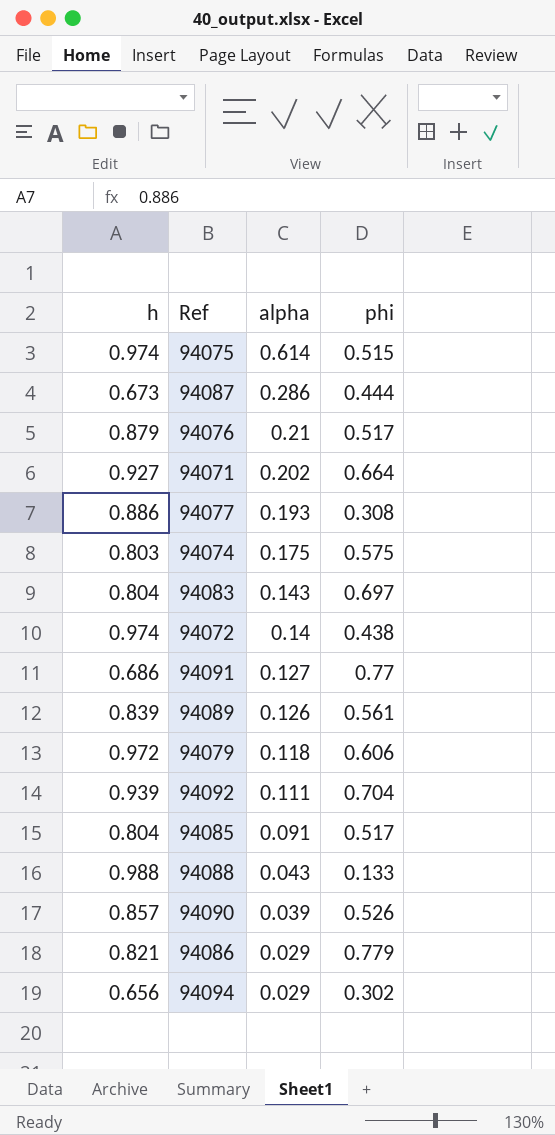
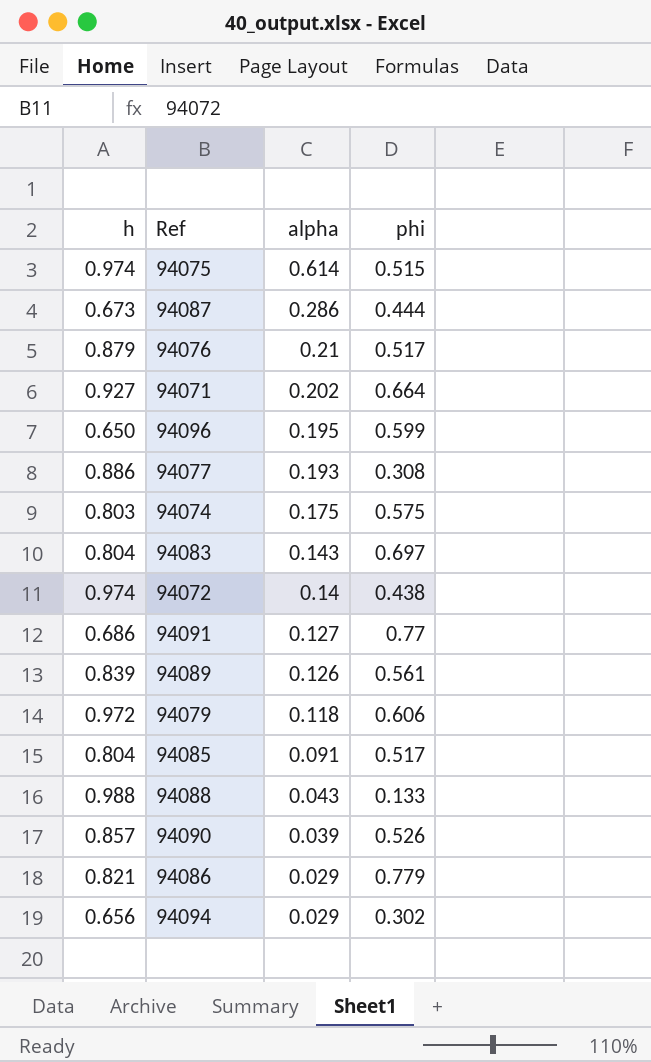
row 94092: 0.939 | 0.111 | 0.704 -> none
row 94096: none -> 0.650 | 0.195 | 0.599

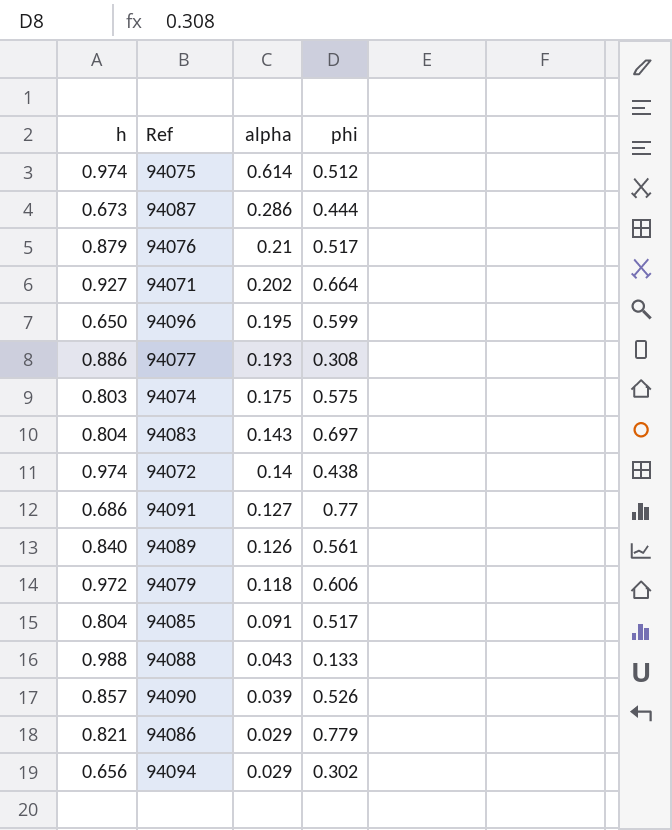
94075 | phi: 0.515 -> 0.512
94089 | h: 0.839 -> 0.840

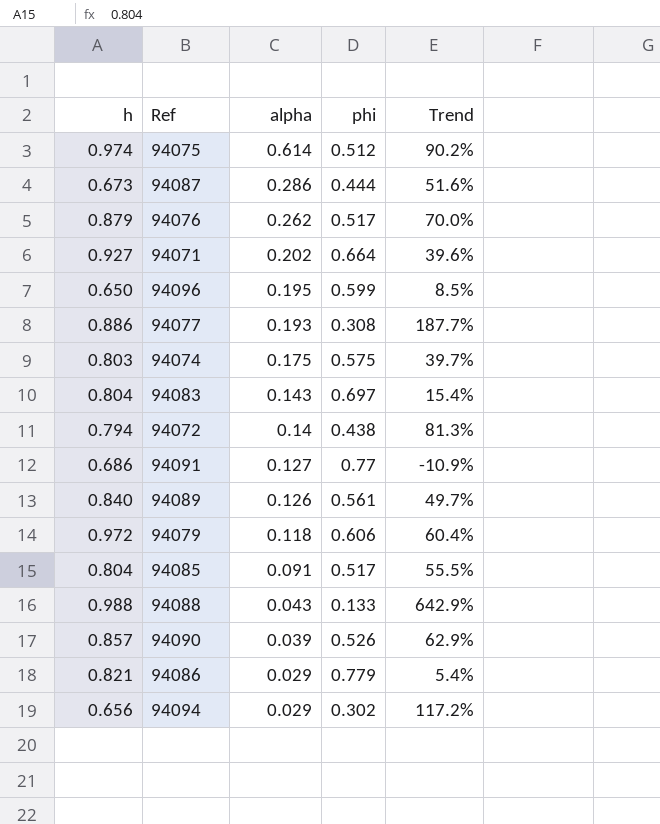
column Trend | formula: none -> ([h] - [phi]) / [phi]
94076 | alpha: 0.21 -> 0.262
94072 | h: 0.974 -> 0.794

